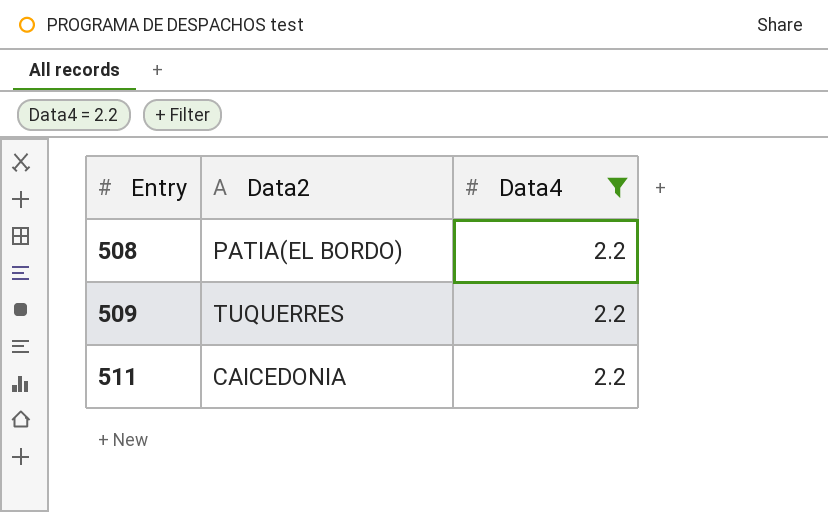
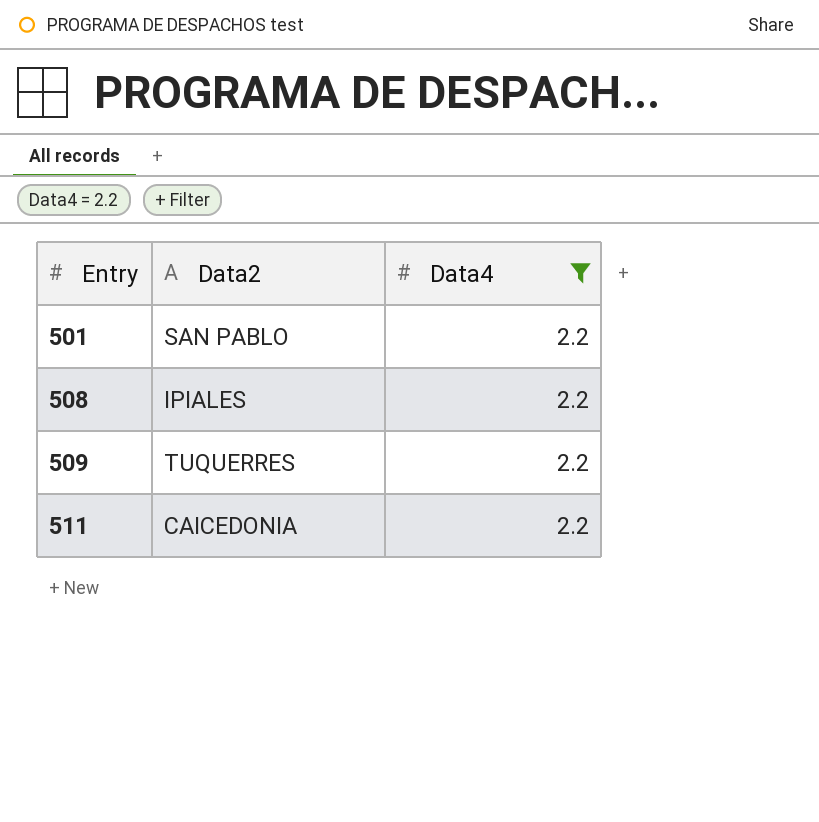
row 501: none -> SAN PABLO | 2.2
508 | Data2: PATIA(EL BORDO) -> IPIALES

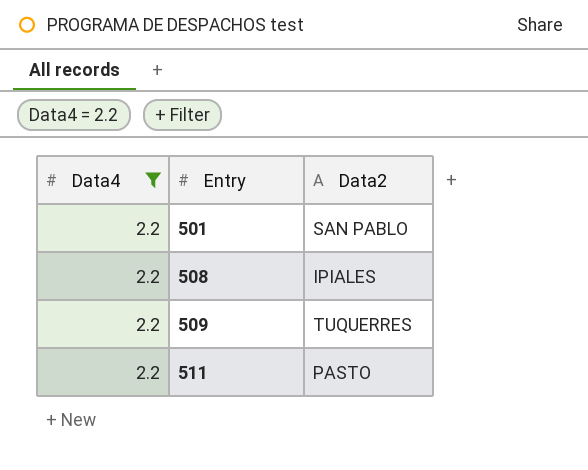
column Data4 | position: 3 -> 1
511 | Data2: CAICEDONIA -> PASTO

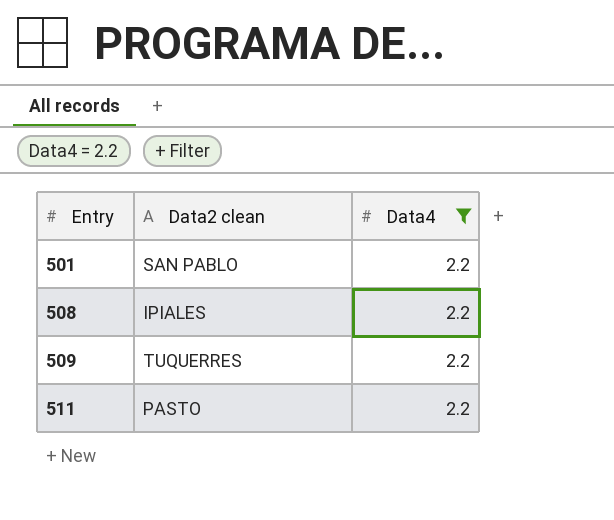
column name: Data2 -> Data2 clean
column Data4 | position: 1 -> 3

